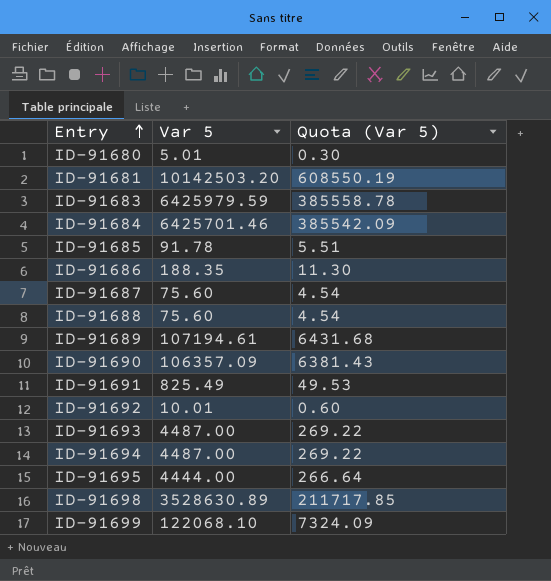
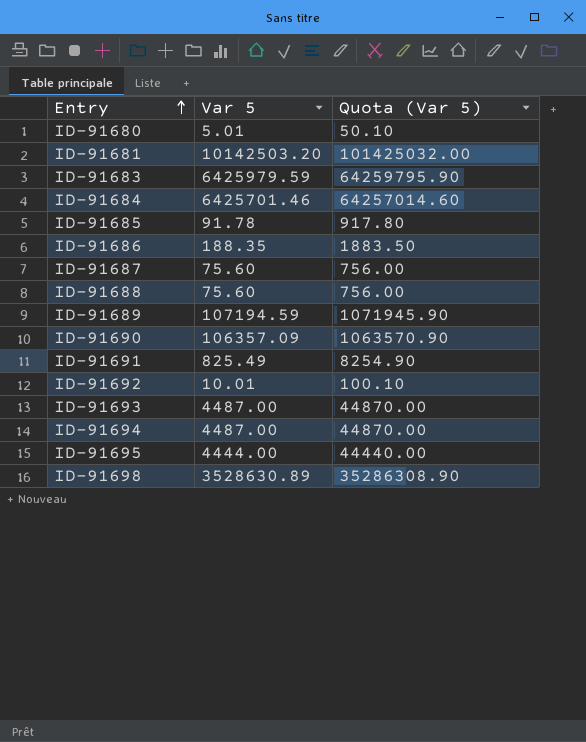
column Quota (Var 5) | formula: [Var 5] * 0.06 -> [Var 5] * 10
row ID-91699: 122068.10 | 7324.09 -> none
ID-91689 | Var 5: 107194.61 -> 107194.59

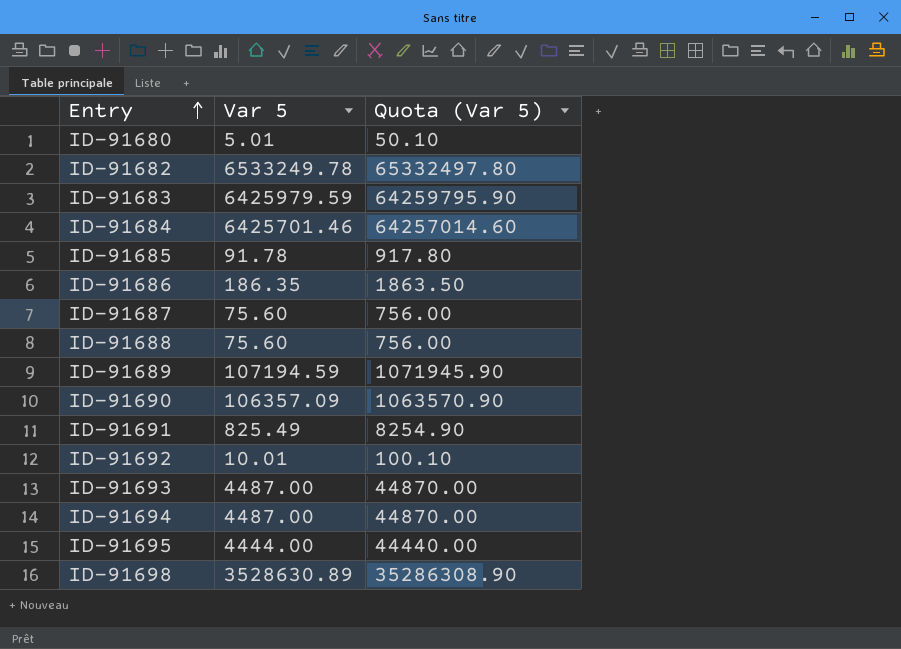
row ID-91681: 10142503.20 | 101425032.00 -> none
row ID-91682: none -> 6533249.78 | 65332497.80
ID-91686 | Var 5: 188.35 -> 186.35
ID-91686 | Quota (Var 5): 1883.50 -> 1863.50

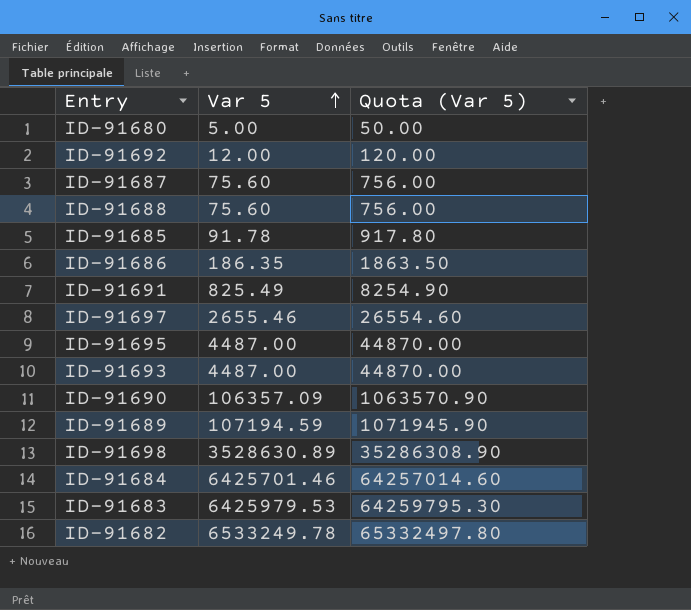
row order: Entry ascending -> Var 5 ascending
row ID-91694: 4487.00 | 44870.00 -> none
ID-91680 | Var 5: 5.01 -> 5.00
ID-91680 | Quota (Var 5): 50.10 -> 50.00
ID-91692 | Var 5: 10.01 -> 12.00
ID-91692 | Quota (Var 5): 100.10 -> 120.00
row ID-91697: none -> 2655.46 | 26554.60
ID-91695 | Var 5: 4444.00 -> 4487.00
ID-91695 | Quota (Var 5): 44440.00 -> 44870.00
ID-91683 | Var 5: 6425979.59 -> 6425979.53
ID-91683 | Quota (Var 5): 64259795.90 -> 64259795.30

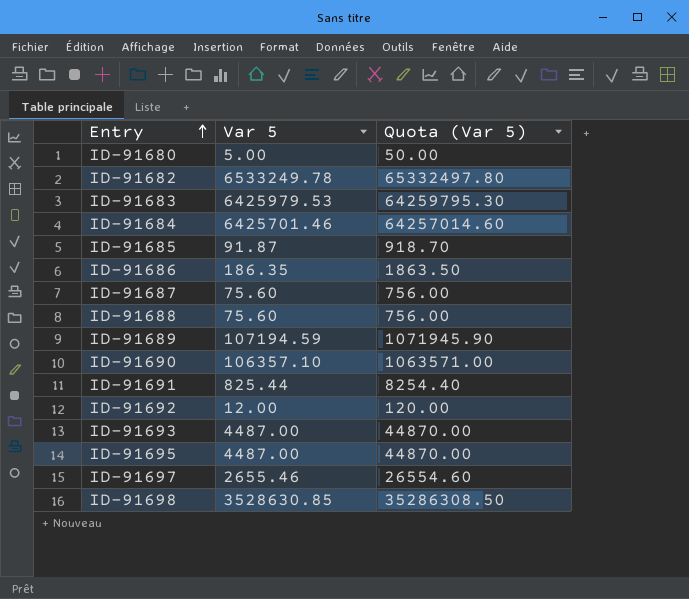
row order: Var 5 ascending -> Entry ascending
ID-91685 | Var 5: 91.78 -> 91.87
ID-91685 | Quota (Var 5): 917.80 -> 918.70
ID-91690 | Var 5: 106357.09 -> 106357.10
ID-91690 | Quota (Var 5): 1063570.90 -> 1063571.00
ID-91691 | Var 5: 825.49 -> 825.44
ID-91691 | Quota (Var 5): 8254.90 -> 8254.40
ID-91698 | Var 5: 3528630.89 -> 3528630.85
ID-91698 | Quota (Var 5): 35286308.90 -> 35286308.50

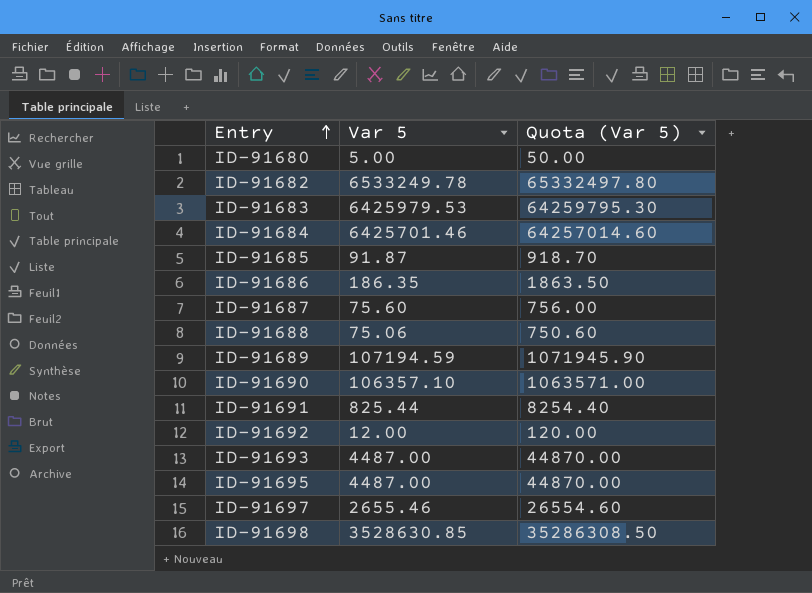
ID-91688 | Var 5: 75.60 -> 75.06
ID-91688 | Quota (Var 5): 756.00 -> 750.60

